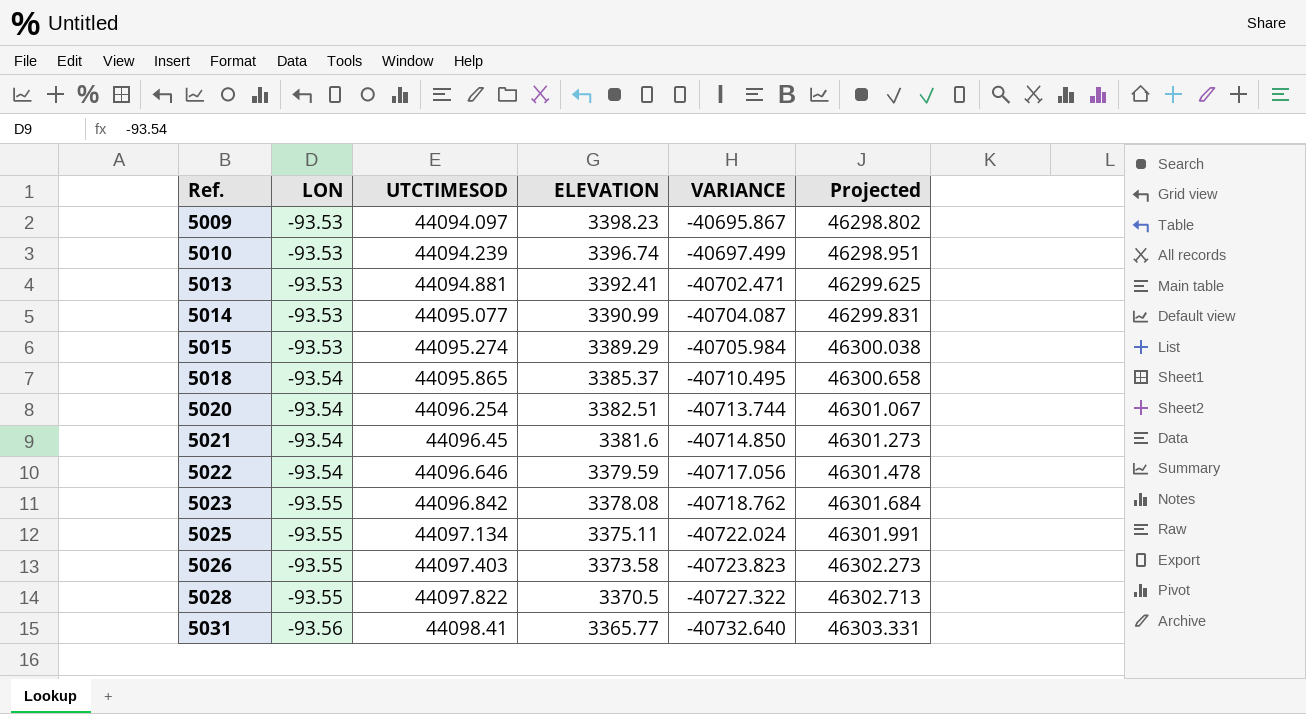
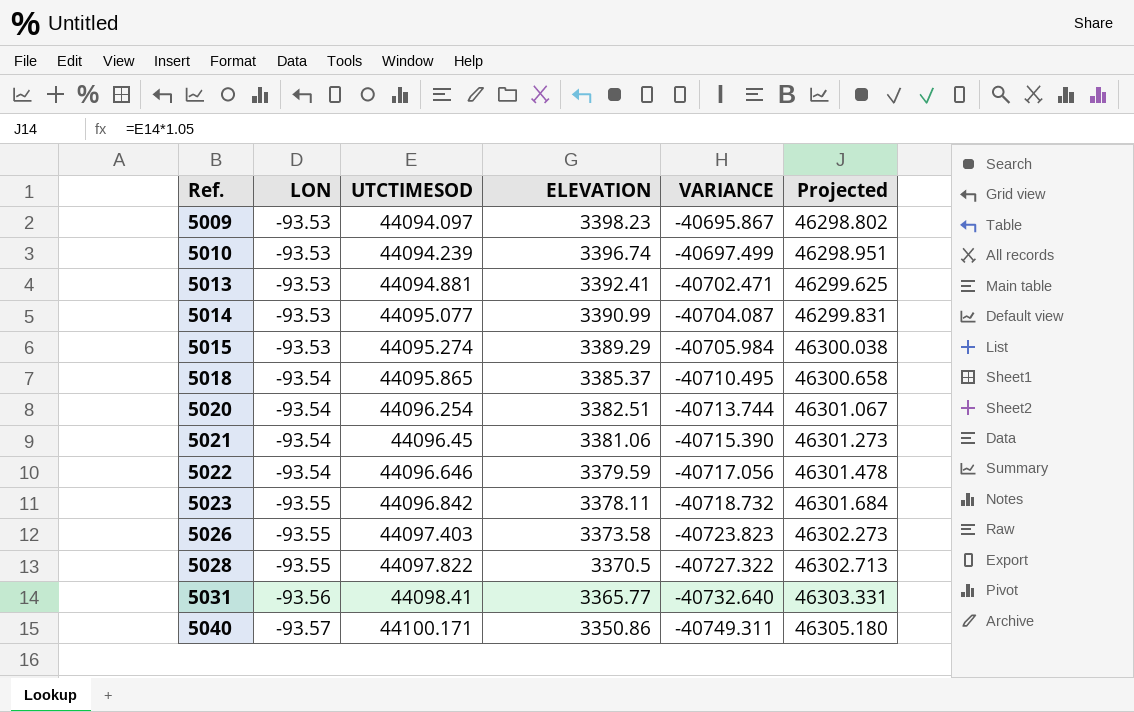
row 5025: -93.55 | 44097.134 | 3375.11 | -40722.024 | 46301.991 -> none
5021 | ELEVATION: 3381.6 -> 3381.06
5021 | VARIANCE: -40714.850 -> -40715.390
5023 | ELEVATION: 3378.08 -> 3378.11
5023 | VARIANCE: -40718.762 -> -40718.732
row 5040: none -> -93.57 | 44100.171 | 3350.86 | -40749.311 | 46305.180

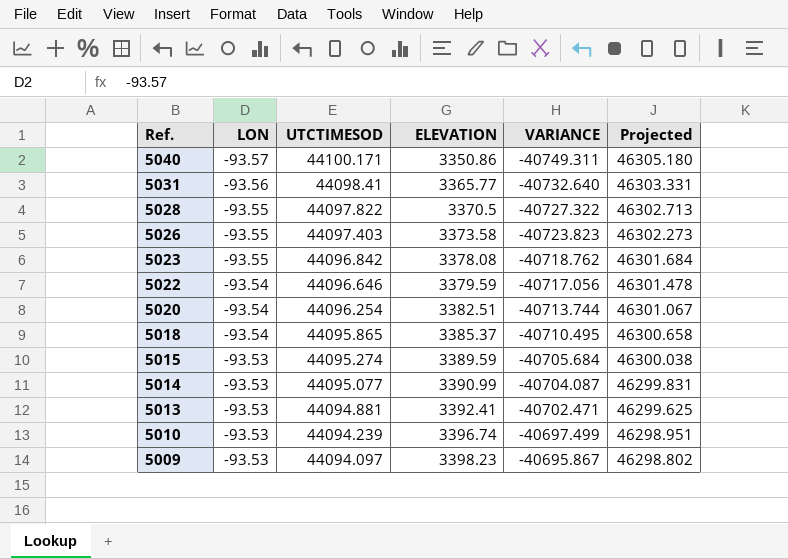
row order: Ref. ascending -> Ref. descending
row 5021: -93.54 | 44096.45 | 3381.06 | -40715.390 | 46301.273 -> none
5023 | ELEVATION: 3378.11 -> 3378.08
5023 | VARIANCE: -40718.732 -> -40718.762
5015 | ELEVATION: 3389.29 -> 3389.59
5015 | VARIANCE: -40705.984 -> -40705.684

